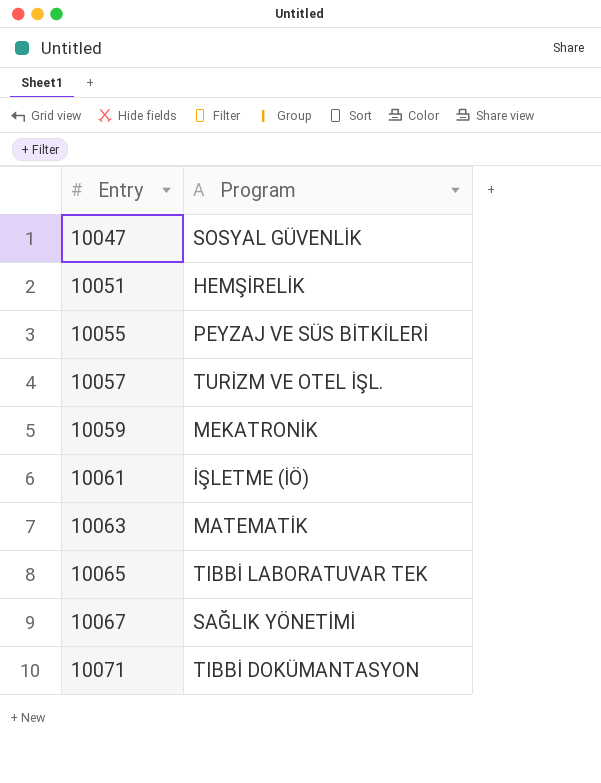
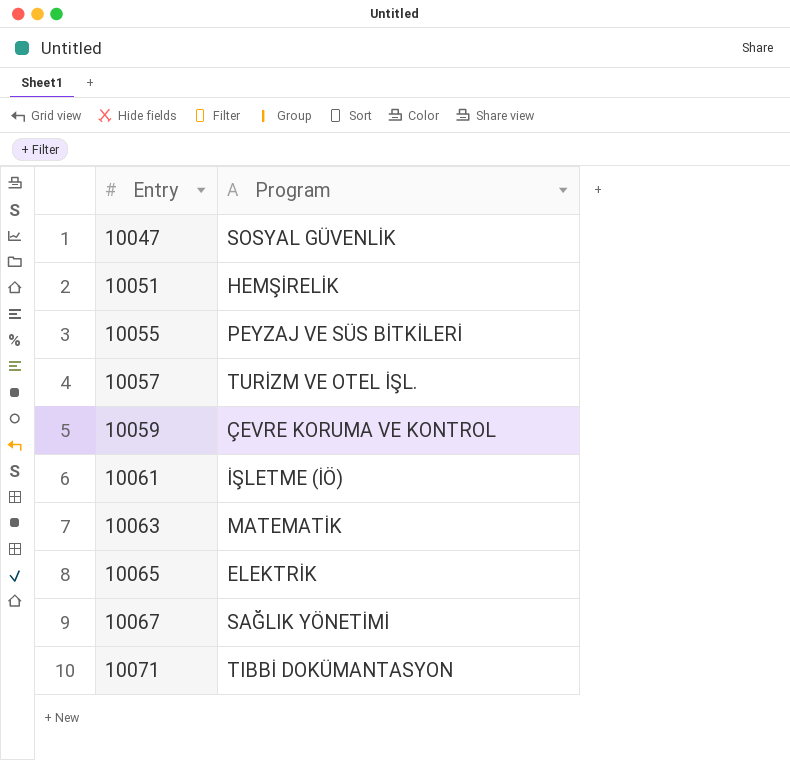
10059 | Program: MEKATRONİK -> ÇEVRE KORUMA VE KONTROL
10065 | Program: TIBBİ LABORATUVAR TEK -> ELEKTRİK

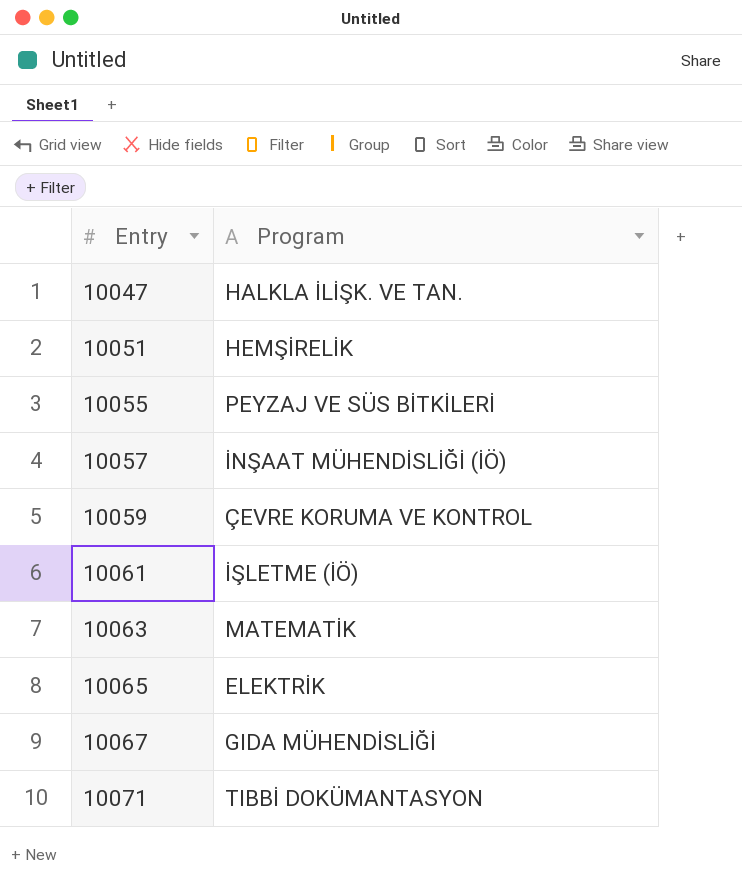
10047 | Program: SOSYAL GÜVENLİK -> HALKLA İLİŞK. VE TAN.
10057 | Program: TURİZM VE OTEL İŞL. -> İNŞAAT MÜHENDİSLİĞİ (İÖ)
10067 | Program: SAĞLIK YÖNETİMİ -> GIDA MÜHENDİSLİĞİ

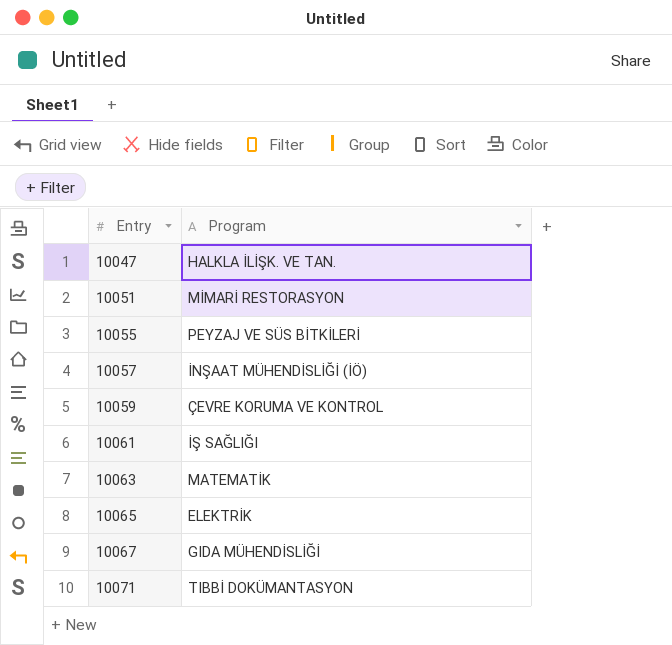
10051 | Program: HEMŞİRELİK -> MİMARİ RESTORASYON
10061 | Program: İŞLETME (İÖ) -> İŞ SAĞLIĞI

